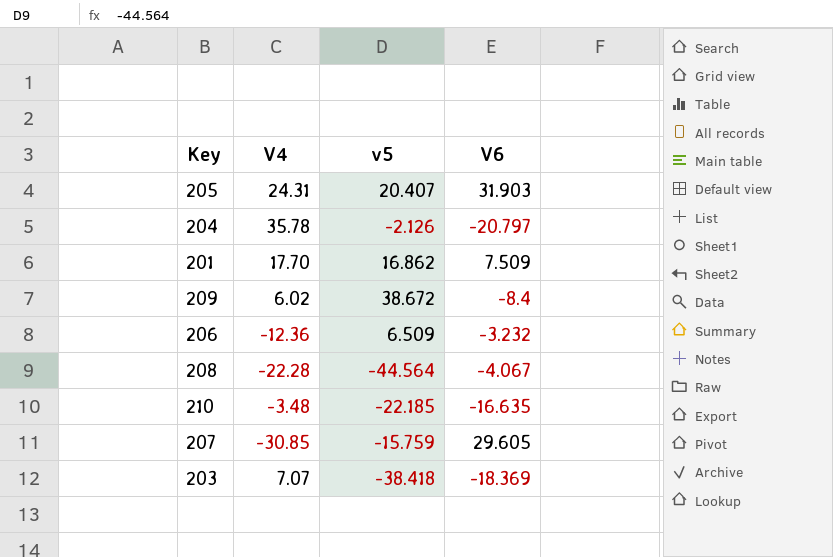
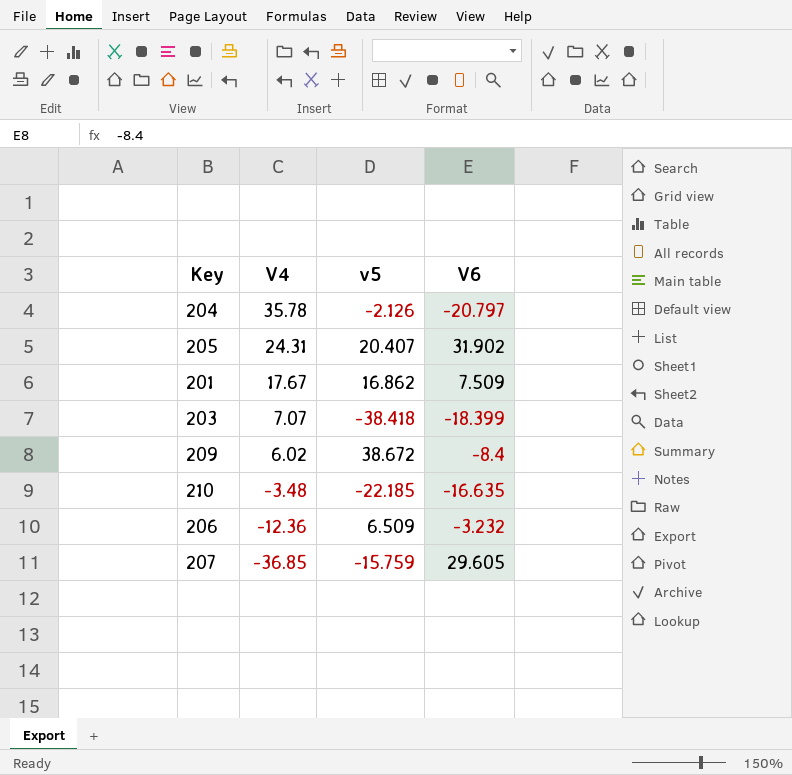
row order: none -> V4 descending
row 208: -22.28 | -44.564 | -4.067 -> none
205 | V6: 31.903 -> 31.902
201 | V4: 17.70 -> 17.67
203 | V6: -18.369 -> -18.399
207 | V4: -30.85 -> -36.85

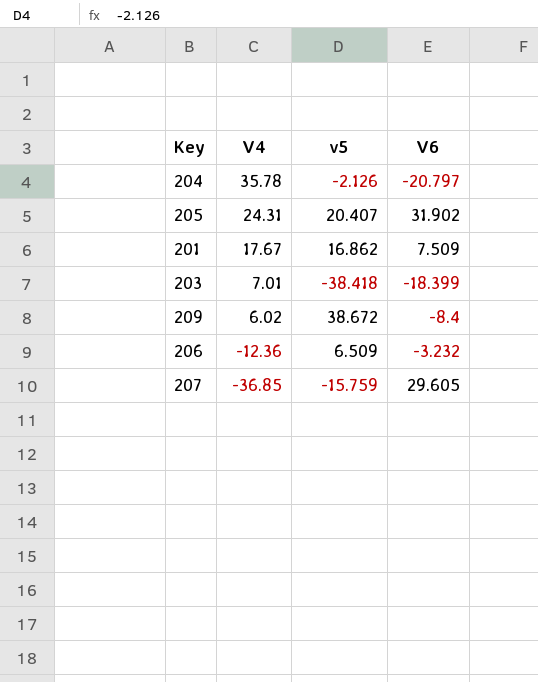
row 210: -3.48 | -22.185 | -16.635 -> none
203 | V4: 7.07 -> 7.01

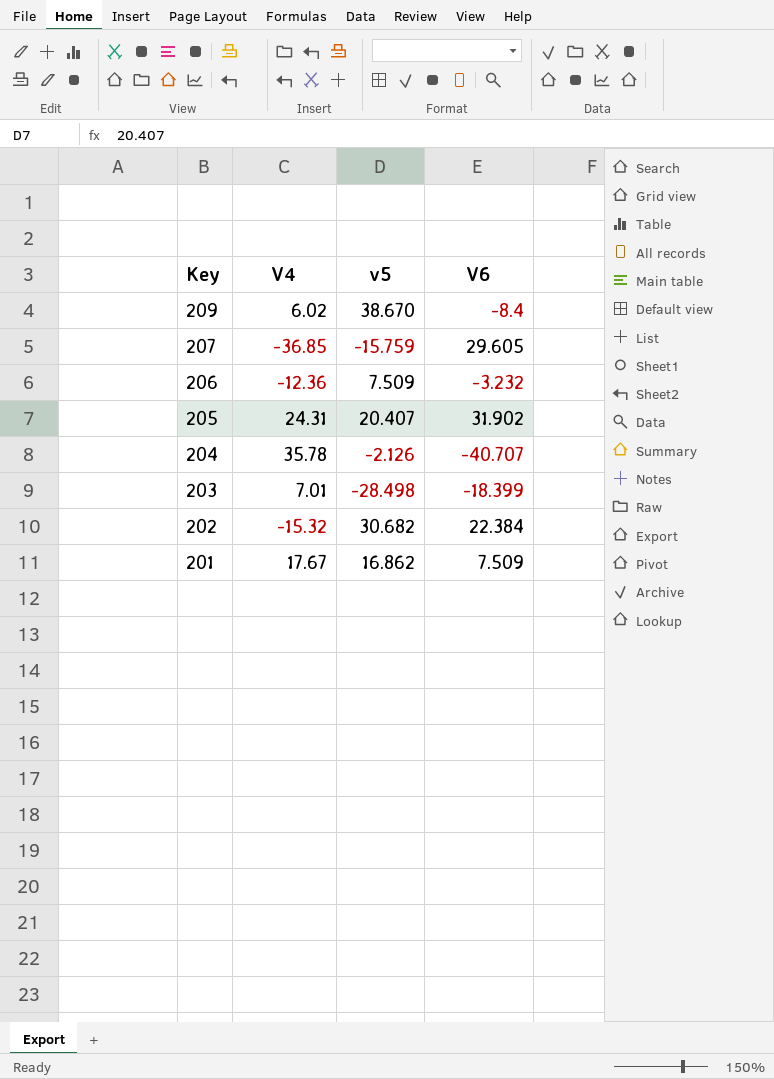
row order: V4 descending -> Key descending
209 | v5: 38.672 -> 38.670
206 | v5: 6.509 -> 7.509
204 | V6: -20.797 -> -40.707
203 | v5: -38.418 -> -28.498
row 202: none -> -15.32 | 30.682 | 22.384

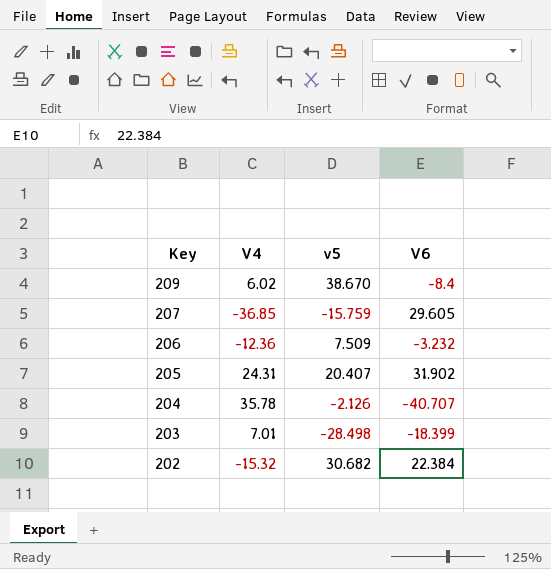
row 201: 17.67 | 16.862 | 7.509 -> none

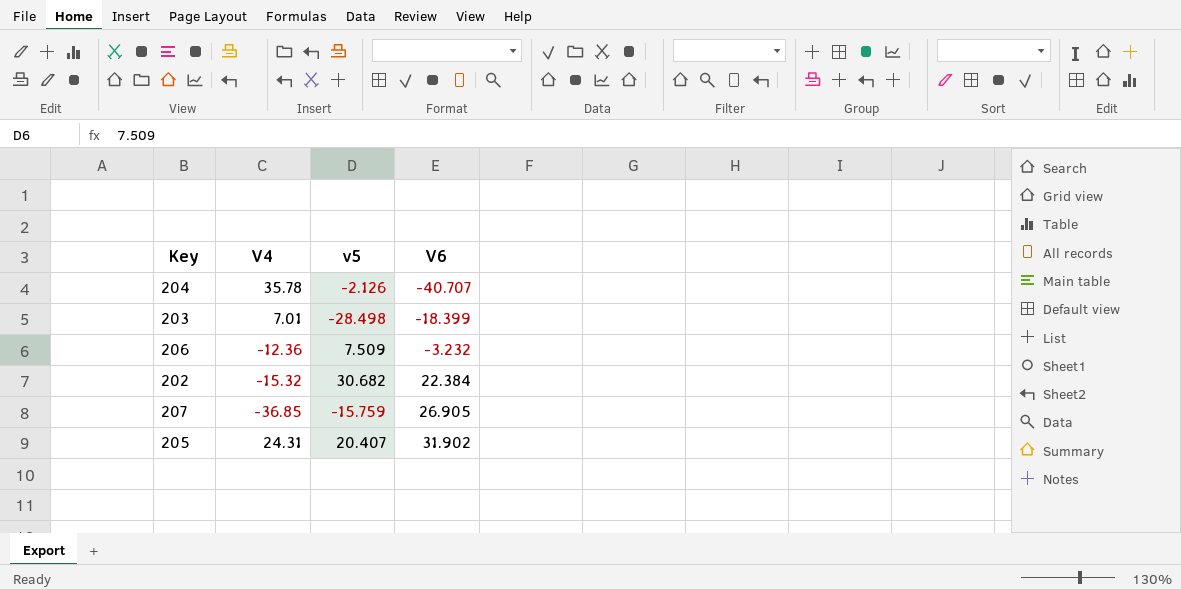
row order: Key descending -> V6 ascending
row 209: 6.02 | 38.670 | -8.4 -> none
207 | V6: 29.605 -> 26.905

